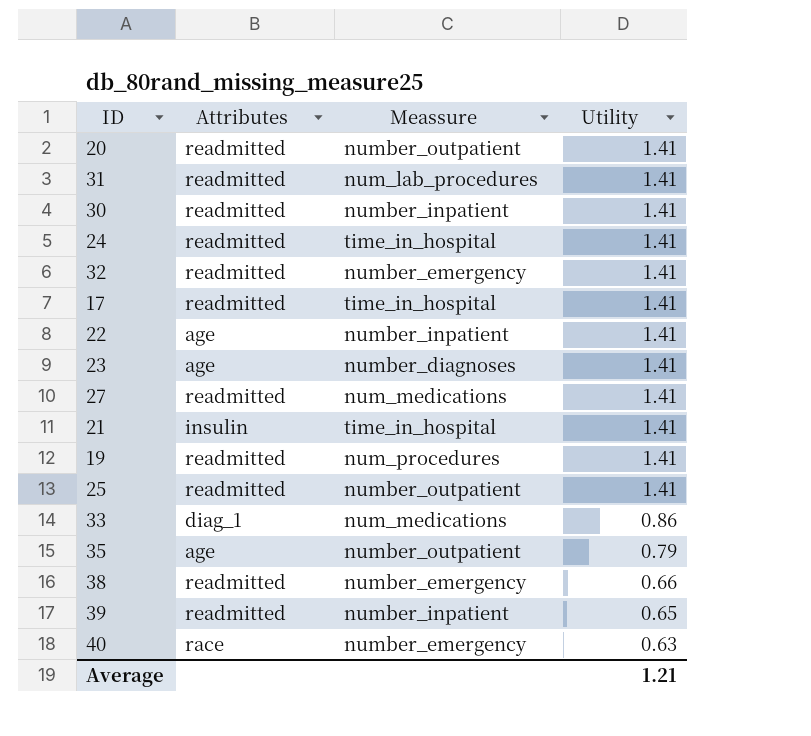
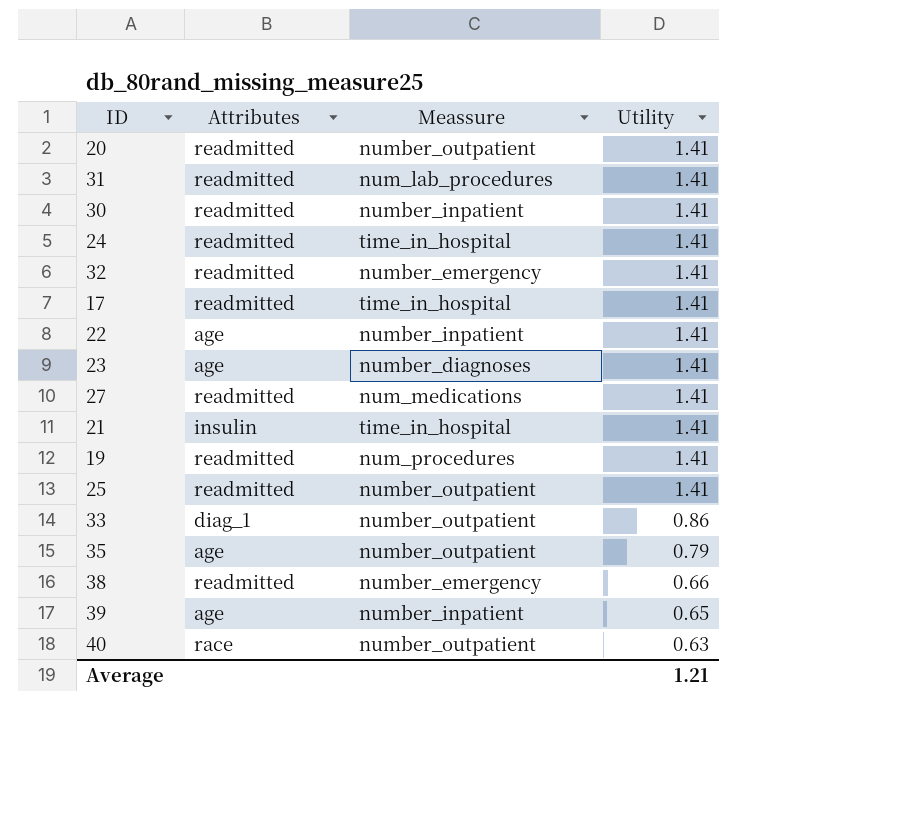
33 | Meassure: num_medications -> number_outpatient
39 | Attributes: readmitted -> age
40 | Meassure: number_emergency -> number_outpatient

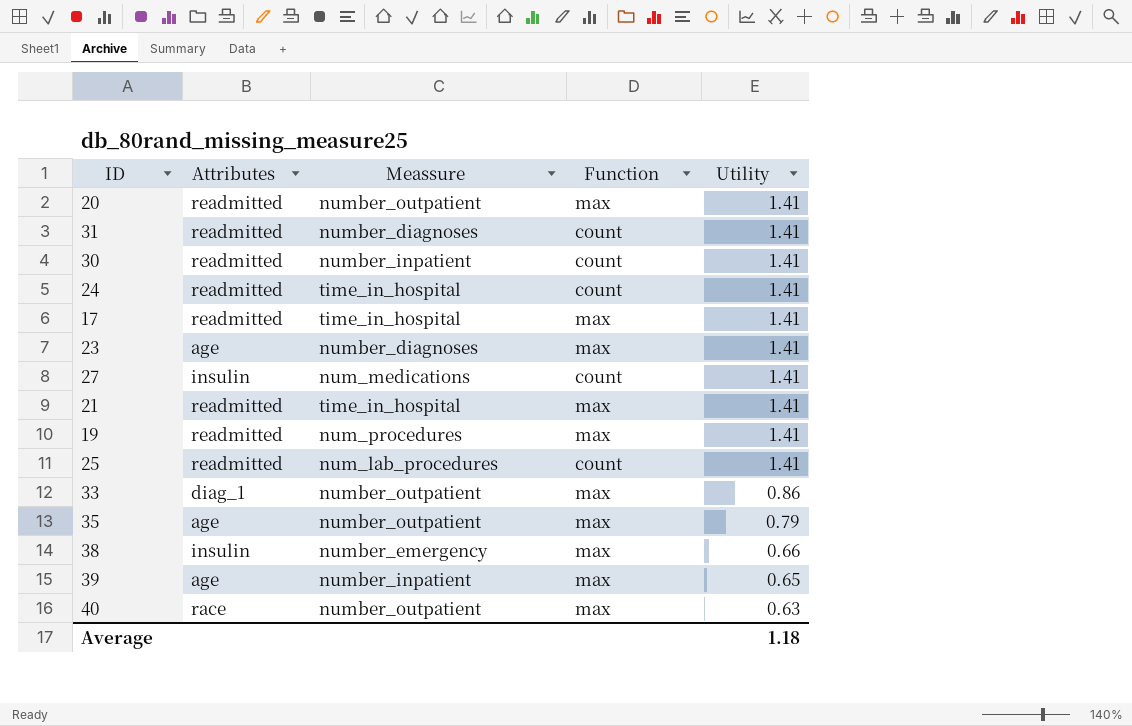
column Function | position: none -> 4
row 32: readmitted | number_emergency | 1.41 -> none
row 22: age | number_inpatient | 1.41 -> none
31 | Meassure: num_lab_procedures -> number_diagnoses
27 | Attributes: readmitted -> insulin
21 | Attributes: insulin -> readmitted
25 | Meassure: number_outpatient -> num_lab_procedures
38 | Attributes: readmitted -> insulin
Average | Utility: 1.21 -> 1.18

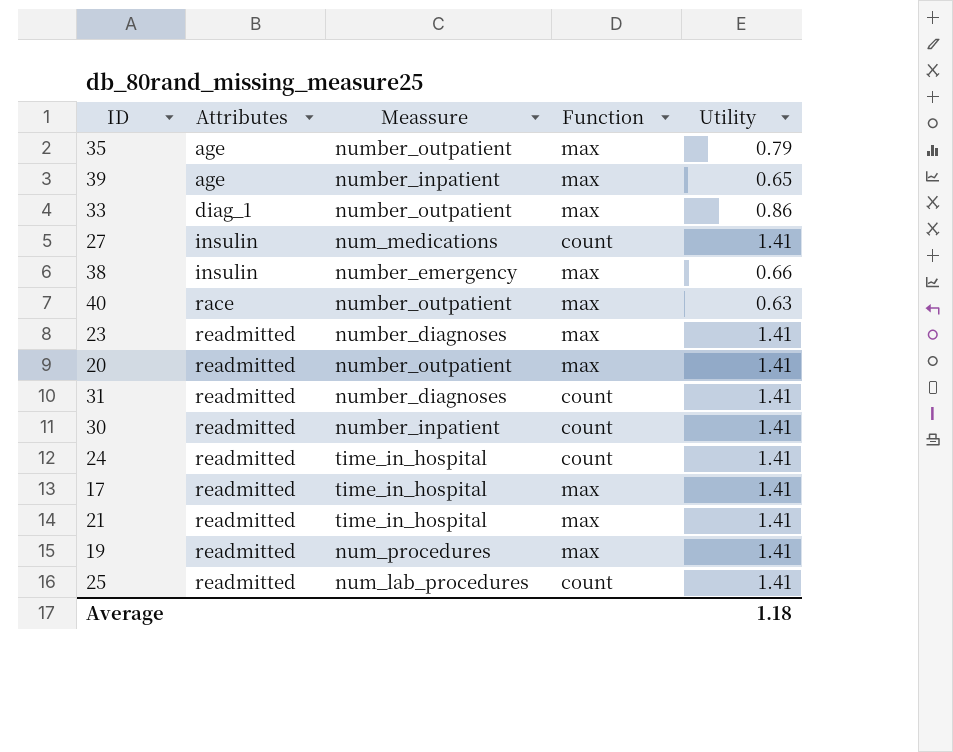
row order: Utility descending -> Attributes ascending
23 | Attributes: age -> readmitted

